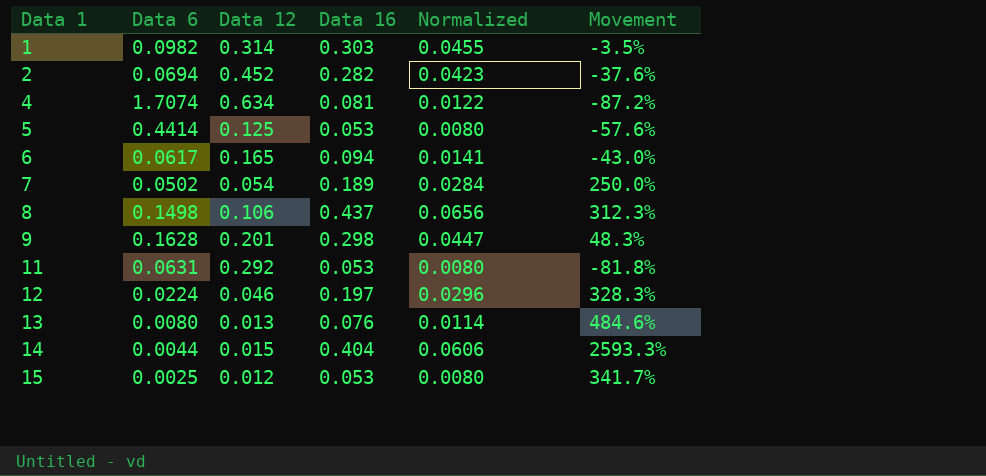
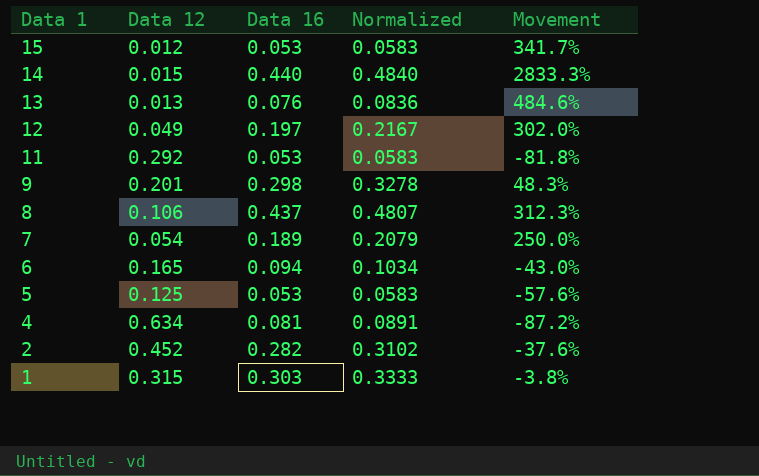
row order: Data 1 ascending -> Data 1 descending
column Data 6 | position: 2 -> none
column Normalized | formula: [Data 16] * 0.15 -> [Data 16] * 1.1
14 | Data 16: 0.404 -> 0.440
14 | Movement: 2593.3% -> 2833.3%
12 | Data 12: 0.046 -> 0.049
12 | Movement: 328.3% -> 302.0%
1 | Data 12: 0.314 -> 0.315
1 | Movement: -3.5% -> -3.8%

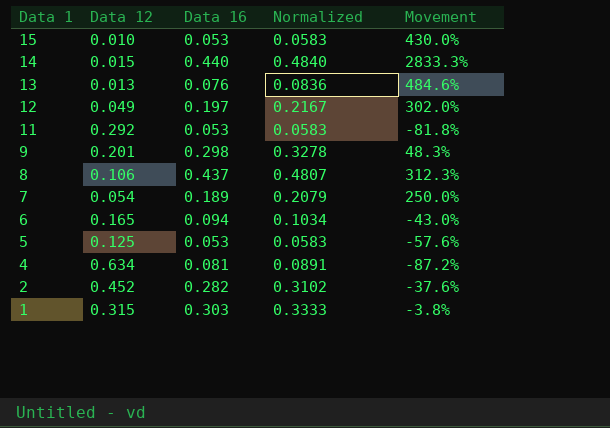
15 | Data 12: 0.012 -> 0.010
15 | Movement: 341.7% -> 430.0%

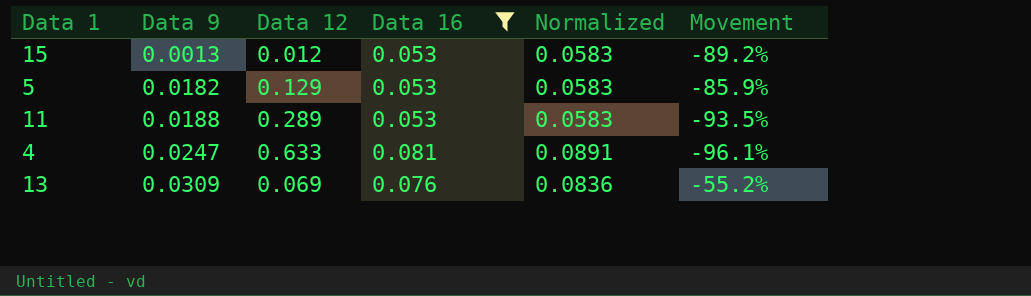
filter: none -> Data 16 <= 0.081
row order: Data 1 descending -> Data 9 ascending
column Data 9 | position: none -> 2
column Movement | formula: ([Data 16] - [Data 12]) / [Data 12] -> ([Data 9] - [Data 12]) / [Data 12]
15 | Data 12: 0.010 -> 0.012
5 | Data 12: 0.125 -> 0.129
11 | Data 12: 0.292 -> 0.289
4 | Data 12: 0.634 -> 0.633
13 | Data 12: 0.013 -> 0.069

